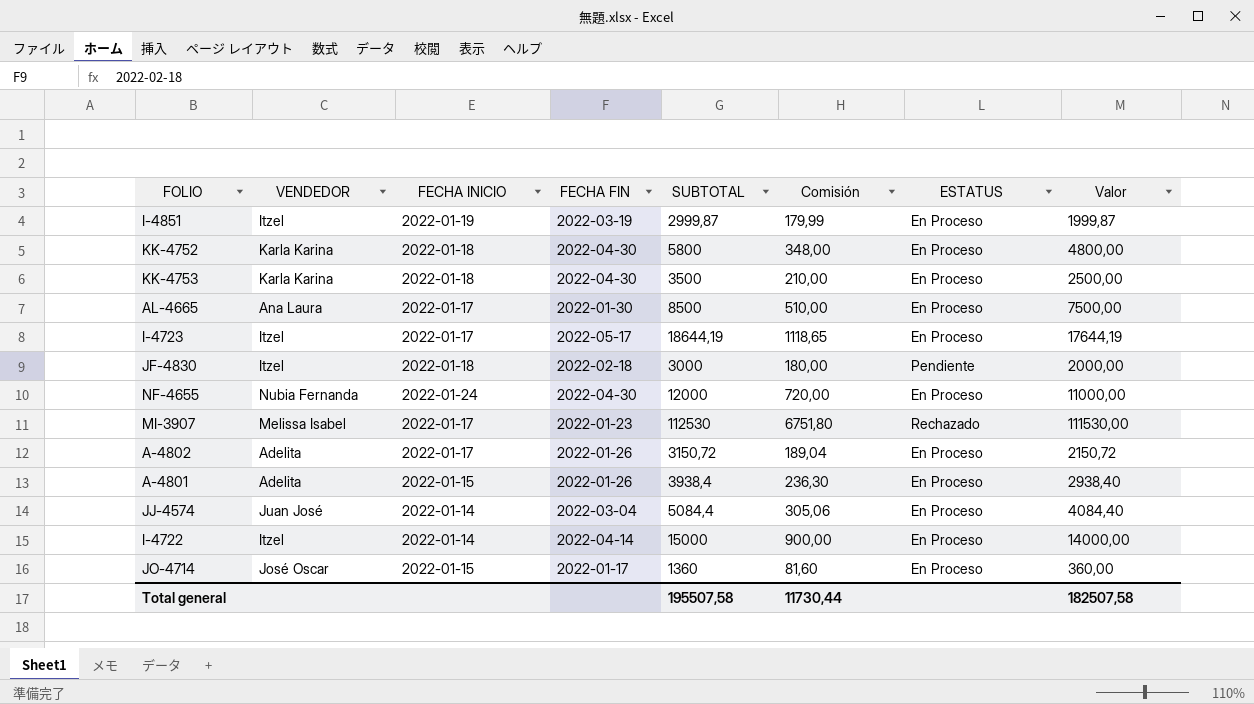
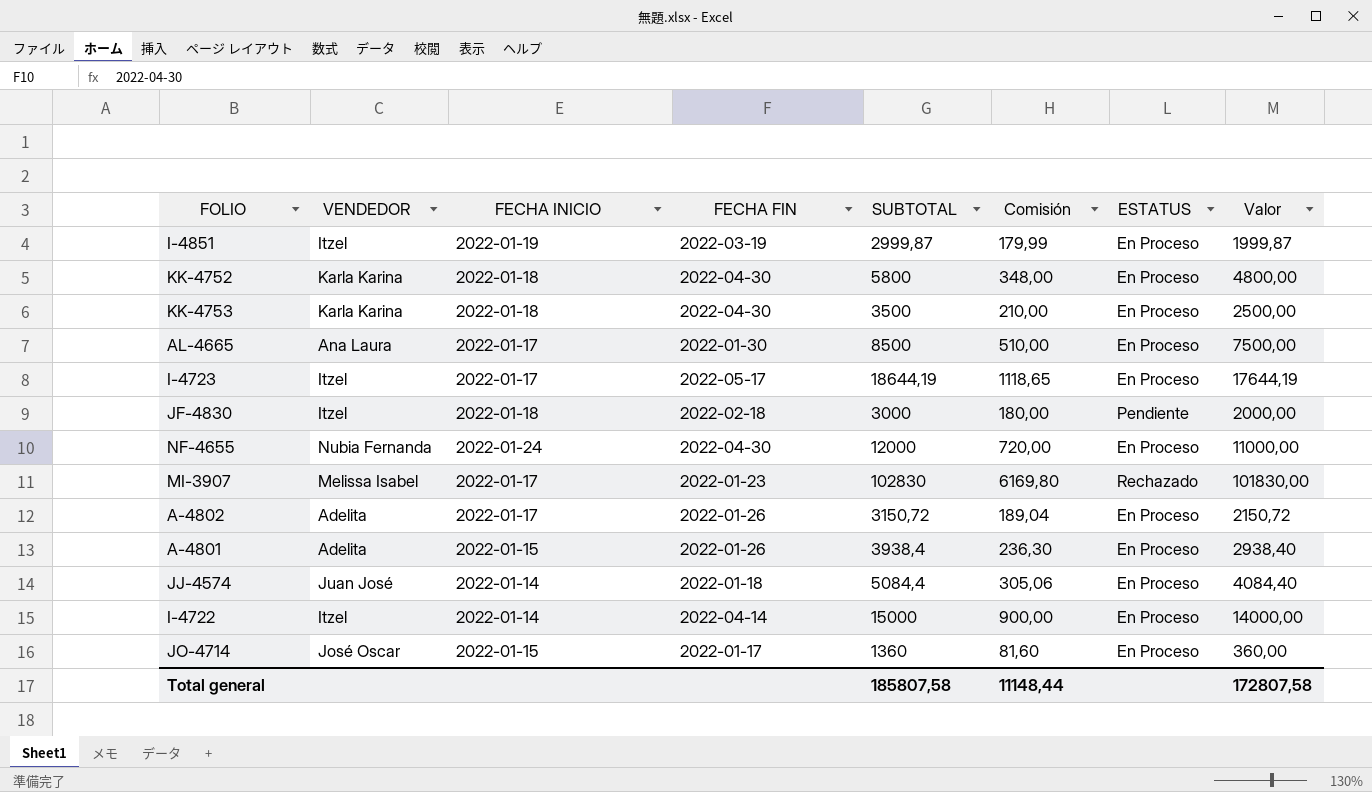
MI-3907 | SUBTOTAL: 112530 -> 102830
MI-3907 | Comisión: 6751,80 -> 6169,80
MI-3907 | Valor: 111530,00 -> 101830,00
JJ-4574 | FECHA FIN: 2022-03-04 -> 2022-01-18
Total general | SUBTOTAL: 195507,58 -> 185807,58
Total general | Comisión: 11730,44 -> 11148,44
Total general | Valor: 182507,58 -> 172807,58

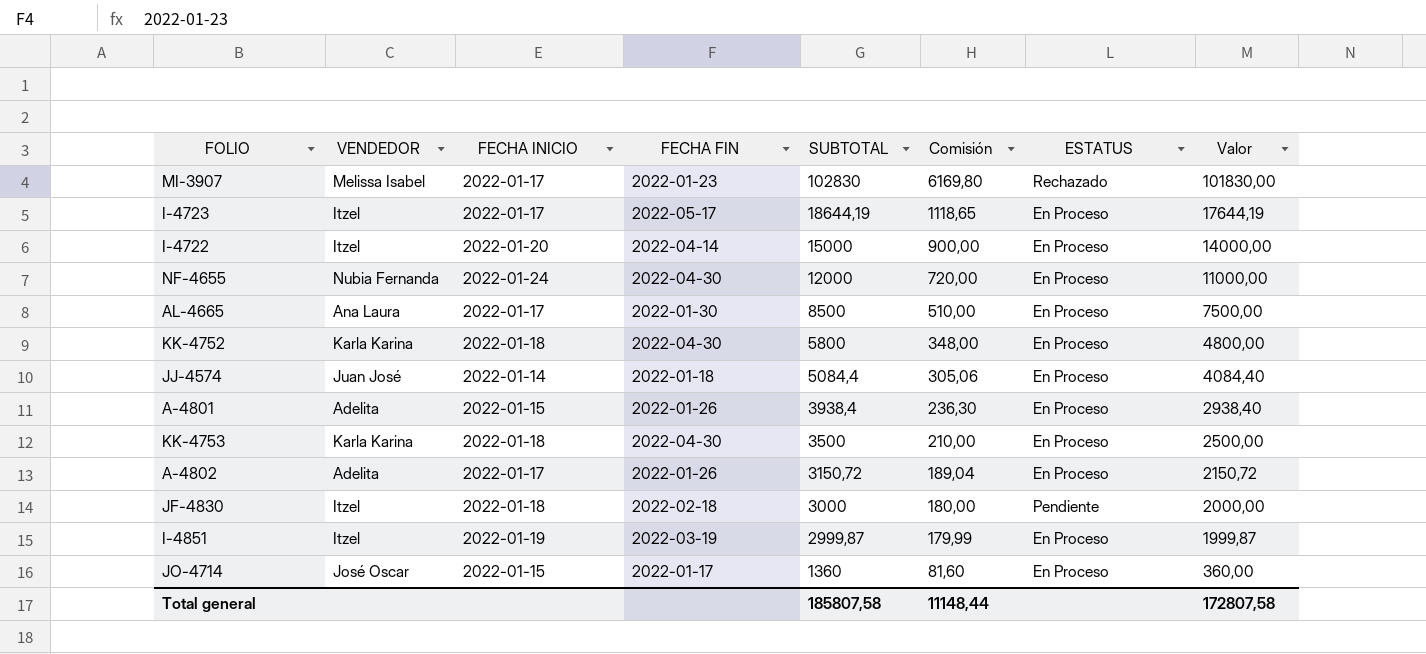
row order: none -> SUBTOTAL descending
I-4722 | FECHA INICIO: 2022-01-14 -> 2022-01-20

